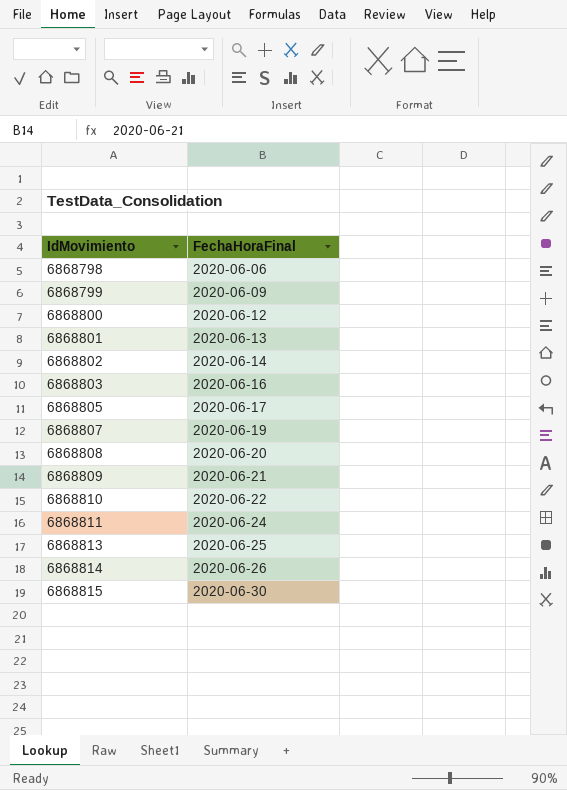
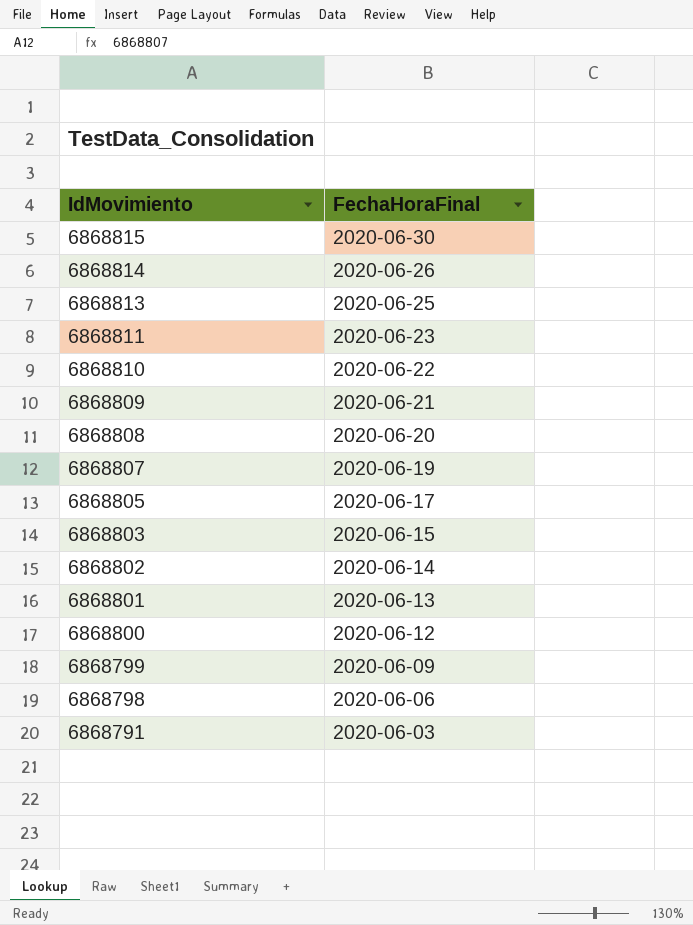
row order: IdMovimiento ascending -> IdMovimiento descending
6868811 | FechaHoraFinal: 2020-06-24 -> 2020-06-23
6868803 | FechaHoraFinal: 2020-06-16 -> 2020-06-15
row 6868791: none -> 2020-06-03

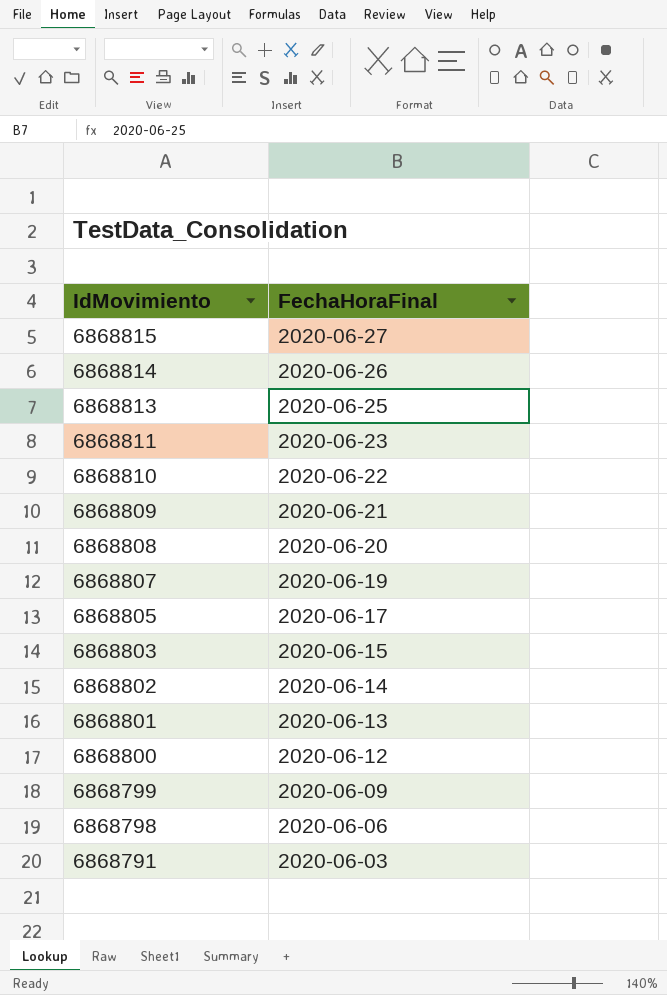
6868815 | FechaHoraFinal: 2020-06-30 -> 2020-06-27

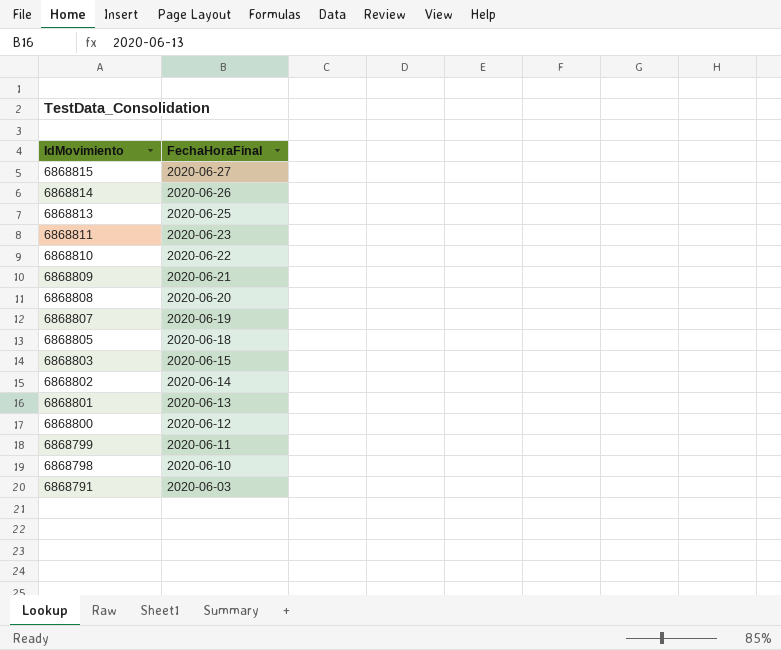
6868805 | FechaHoraFinal: 2020-06-17 -> 2020-06-18
6868799 | FechaHoraFinal: 2020-06-09 -> 2020-06-11
6868798 | FechaHoraFinal: 2020-06-06 -> 2020-06-10

